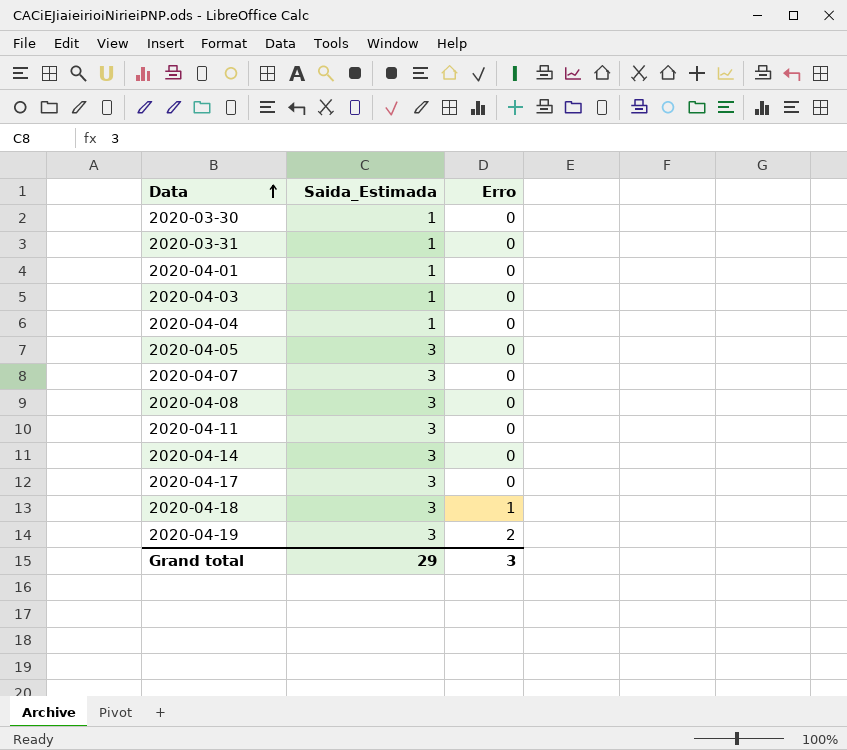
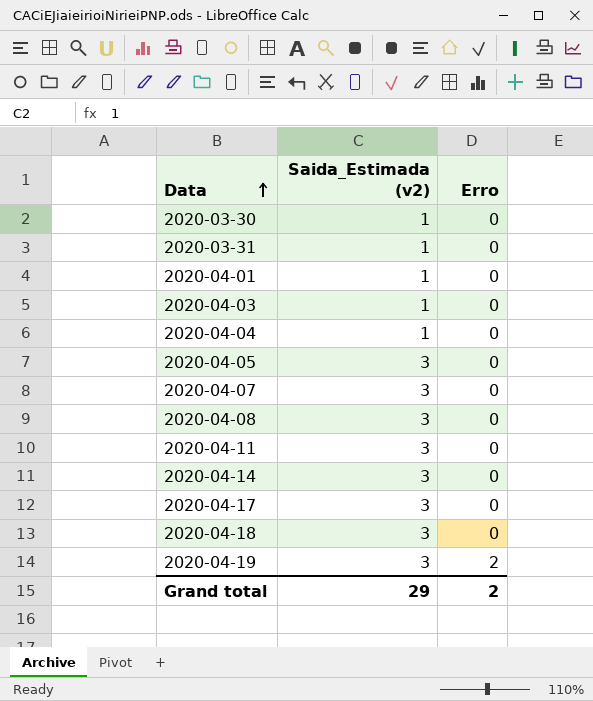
column name: Saida_Estimada -> Saida_Estimada (v2)
2020-04-18 | Erro: 1 -> 0
Grand total | Erro: 3 -> 2

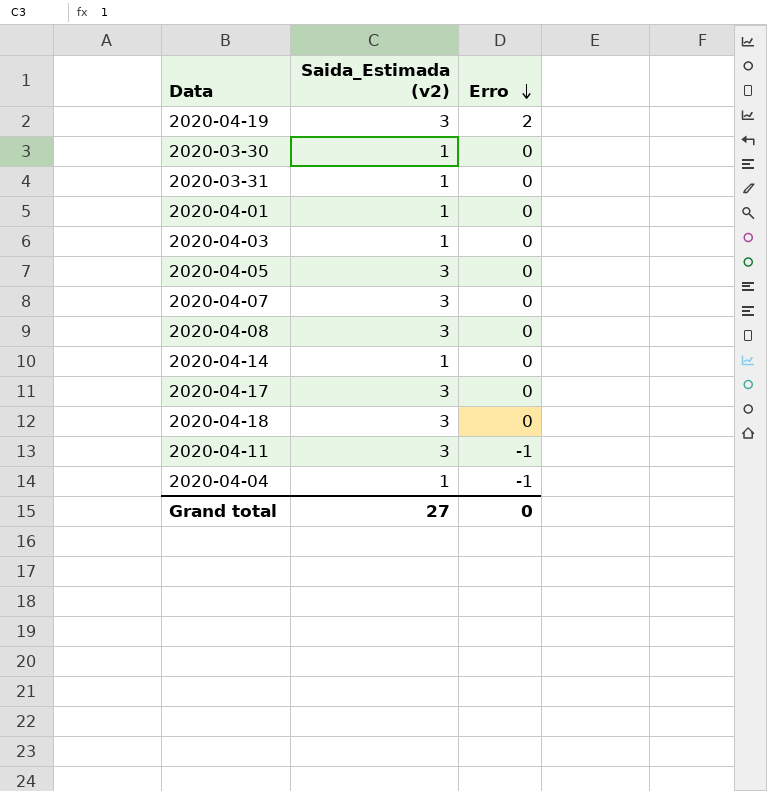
row order: Data ascending -> Erro descending
2020-04-14 | Saida_Estimada (v2): 3 -> 1
2020-04-11 | Erro: 0 -> -1
2020-04-04 | Erro: 0 -> -1
Grand total | Saida_Estimada (v2): 29 -> 27
Grand total | Erro: 2 -> 0

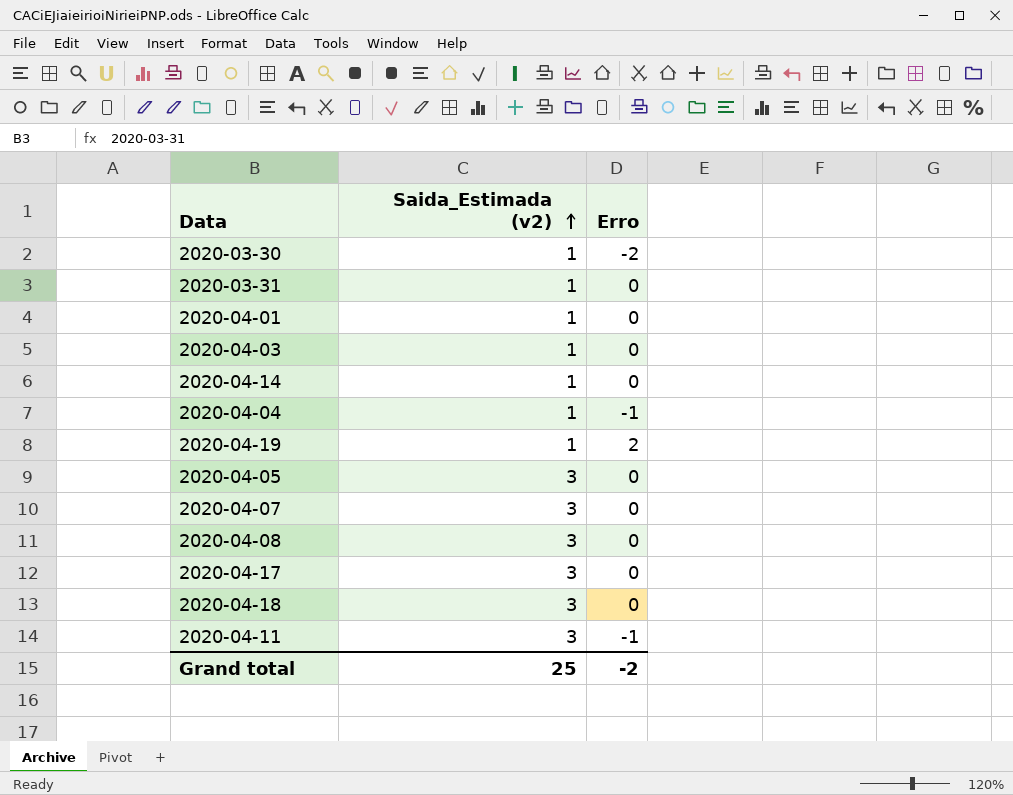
row order: Erro descending -> Saida_Estimada (v2) ascending
2020-03-30 | Erro: 0 -> -2
2020-04-19 | Saida_Estimada (v2): 3 -> 1
Grand total | Saida_Estimada (v2): 27 -> 25
Grand total | Erro: 0 -> -2

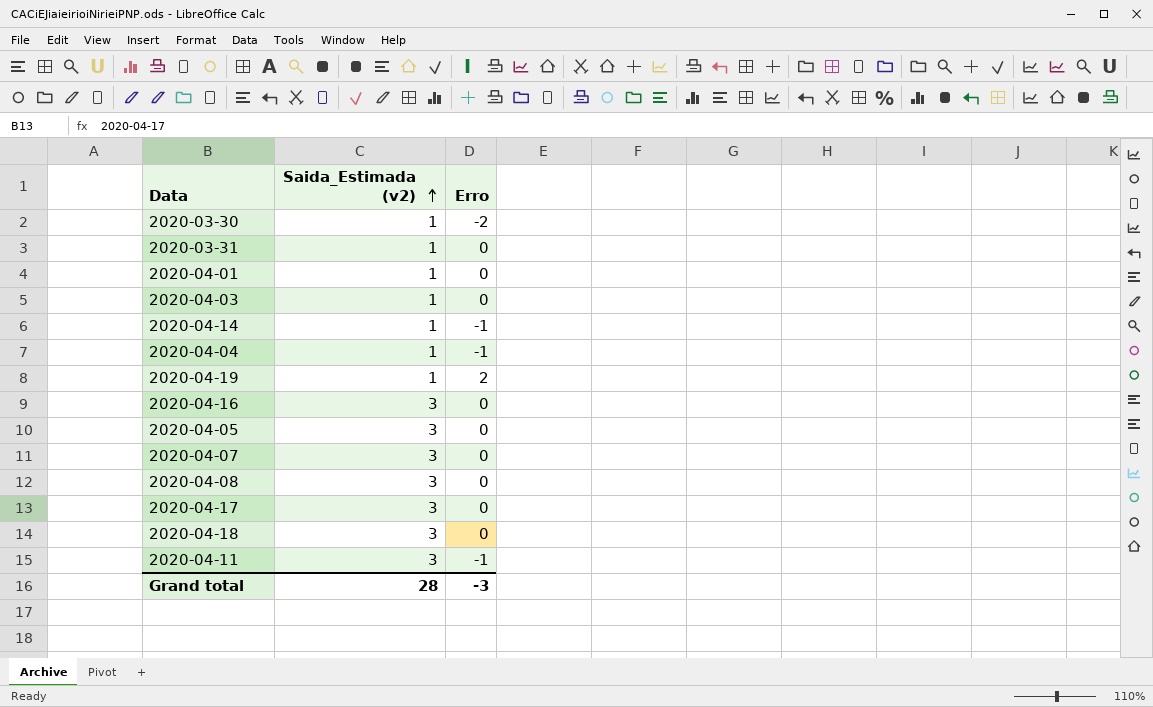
2020-04-14 | Erro: 0 -> -1
row 2020-04-16: none -> 3 | 0
Grand total | Saida_Estimada (v2): 25 -> 28
Grand total | Erro: -2 -> -3

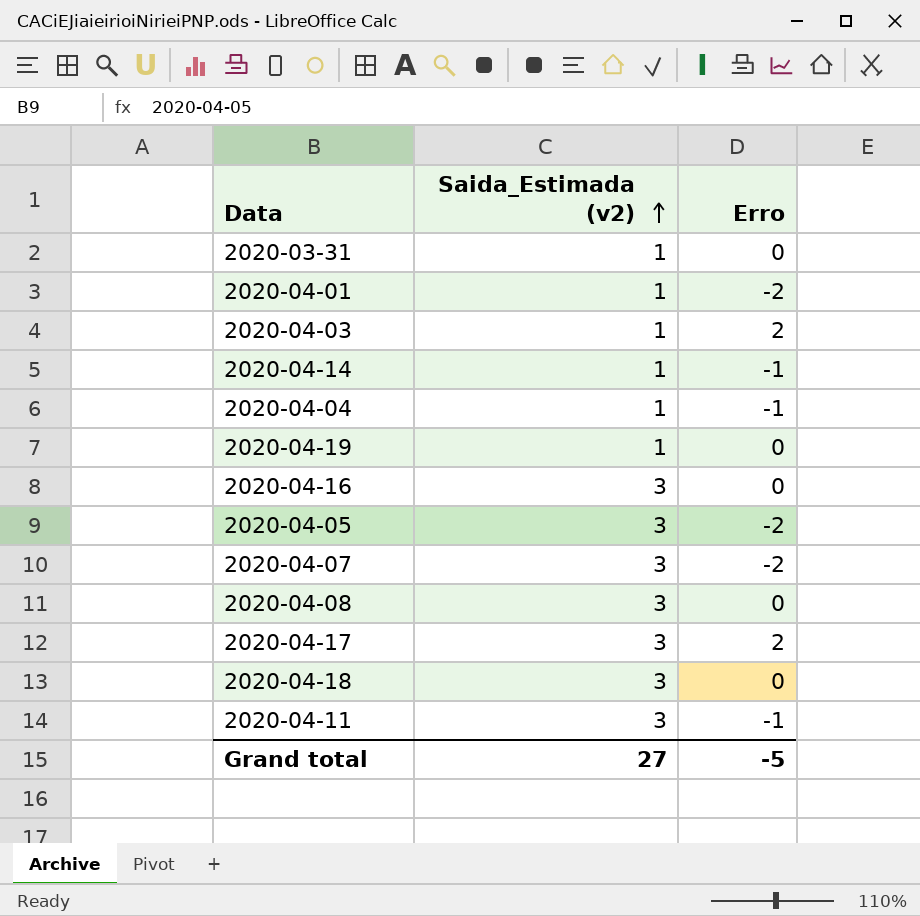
row 2020-03-30: 1 | -2 -> none
2020-04-01 | Erro: 0 -> -2
2020-04-03 | Erro: 0 -> 2
2020-04-19 | Erro: 2 -> 0
2020-04-05 | Erro: 0 -> -2
2020-04-07 | Erro: 0 -> -2
2020-04-17 | Erro: 0 -> 2
Grand total | Saida_Estimada (v2): 28 -> 27
Grand total | Erro: -3 -> -5

